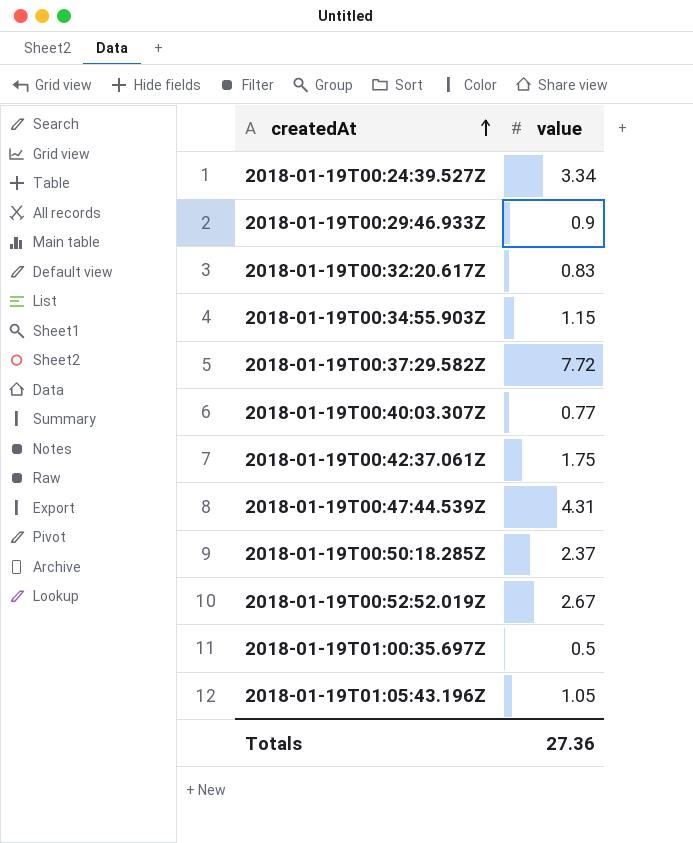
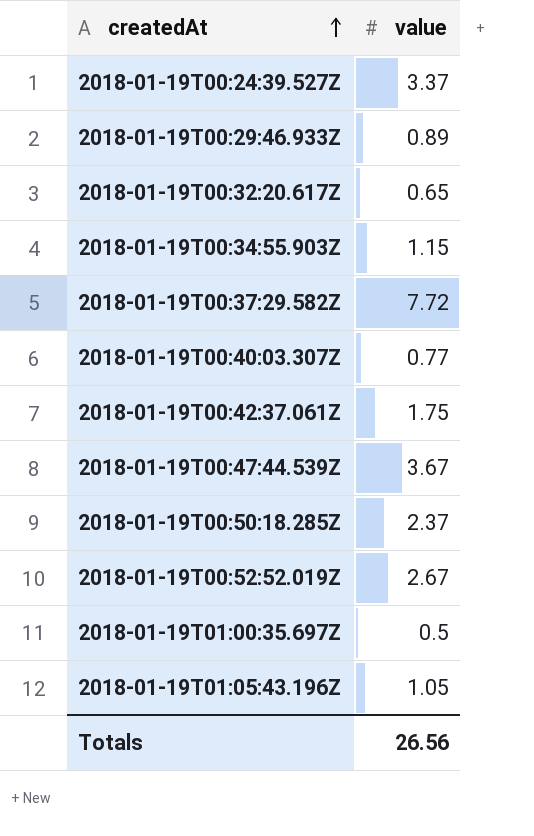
2018-01-19T00:24:39.527Z | value: 3.34 -> 3.37
2018-01-19T00:29:46.933Z | value: 0.9 -> 0.89
2018-01-19T00:32:20.617Z | value: 0.83 -> 0.65
2018-01-19T00:47:44.539Z | value: 4.31 -> 3.67
Totals | value: 27.36 -> 26.56

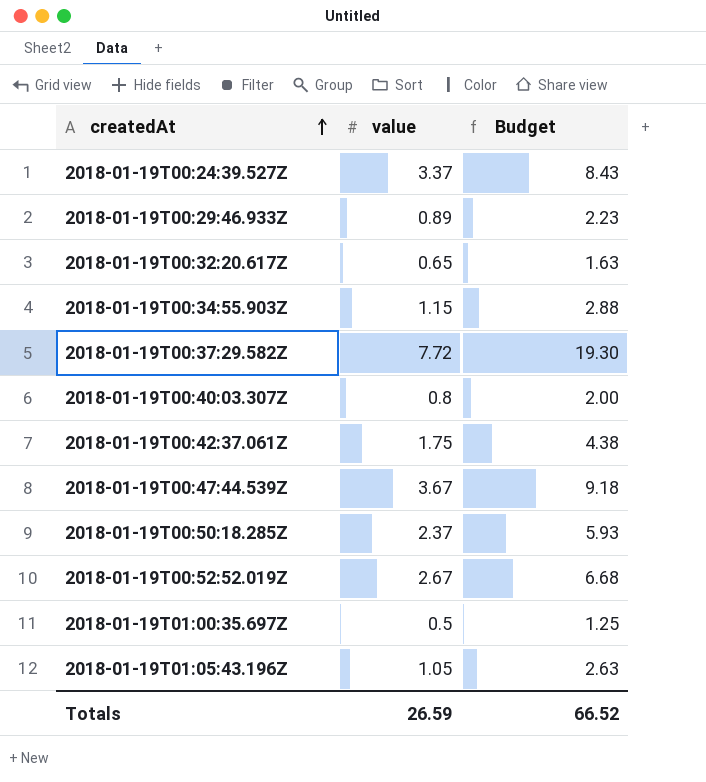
column Budget | formula: none -> [value] * 2.5
2018-01-19T00:40:03.307Z | value: 0.77 -> 0.8
Totals | value: 26.56 -> 26.59

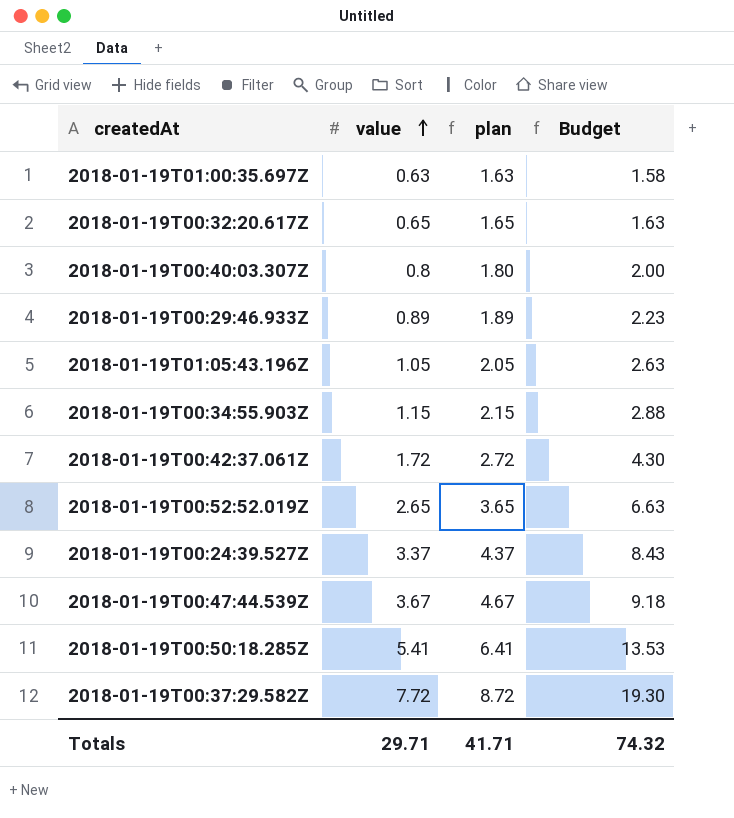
row order: createdAt ascending -> value ascending
column plan | formula: none -> [value] + 1
2018-01-19T01:00:35.697Z | value: 0.5 -> 0.63
2018-01-19T01:00:35.697Z | Budget: 1.25 -> 1.58
2018-01-19T00:42:37.061Z | value: 1.75 -> 1.72
2018-01-19T00:42:37.061Z | Budget: 4.38 -> 4.30
2018-01-19T00:52:52.019Z | value: 2.67 -> 2.65
2018-01-19T00:52:52.019Z | Budget: 6.68 -> 6.63
2018-01-19T00:50:18.285Z | value: 2.37 -> 5.41
2018-01-19T00:50:18.285Z | Budget: 5.93 -> 13.53
Totals | value: 26.59 -> 29.71
Totals | Budget: 66.52 -> 74.32

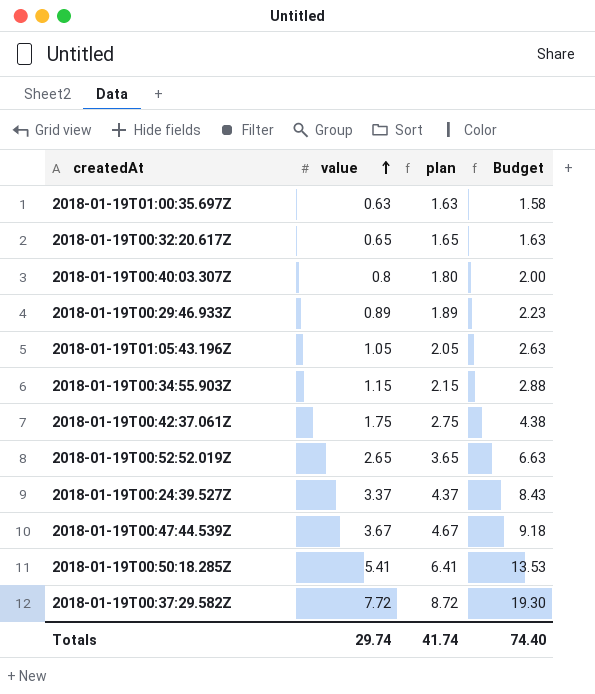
2018-01-19T00:42:37.061Z | value: 1.72 -> 1.75
2018-01-19T00:42:37.061Z | plan: 2.72 -> 2.75
2018-01-19T00:42:37.061Z | Budget: 4.30 -> 4.38
Totals | value: 29.71 -> 29.74
Totals | plan: 41.71 -> 41.74
Totals | Budget: 74.32 -> 74.40

